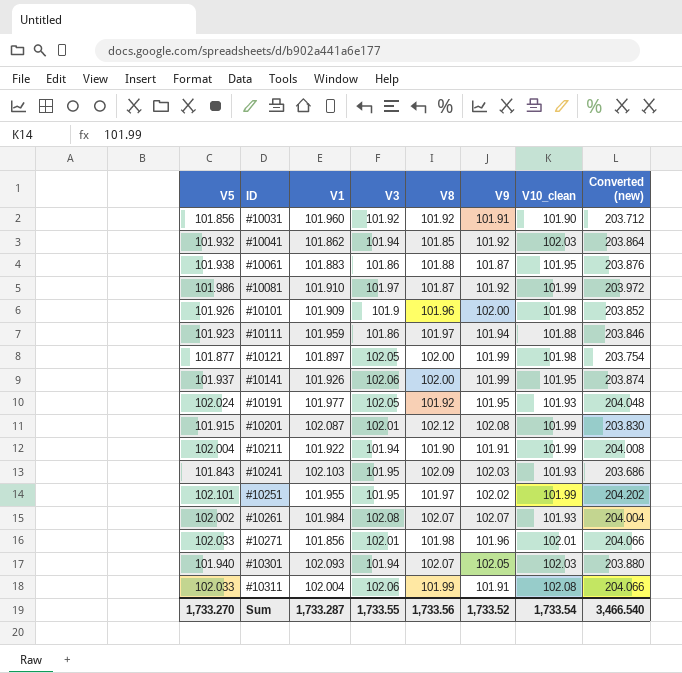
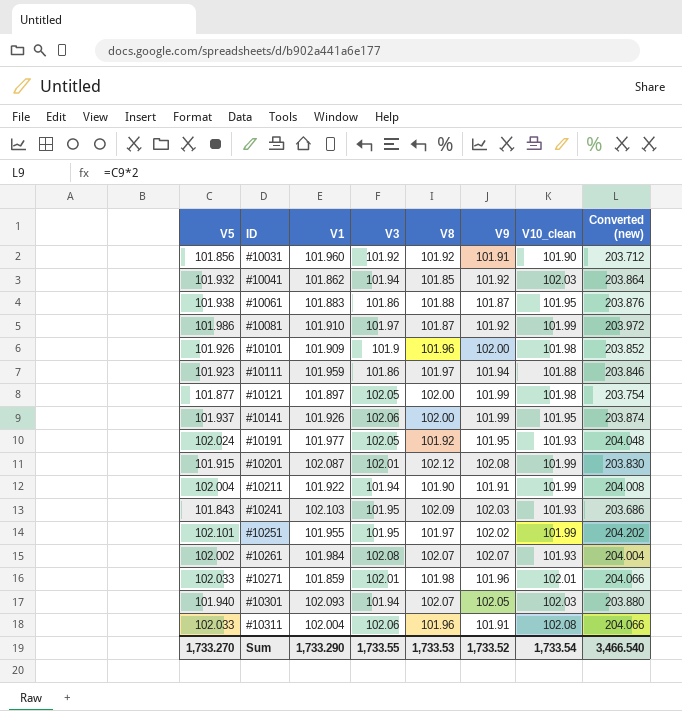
#10271 | V1: 101.856 -> 101.859
#10311 | V8: 101.99 -> 101.96
Sum | V1: 1,733.287 -> 1,733.290
Sum | V8: 1,733.56 -> 1,733.53

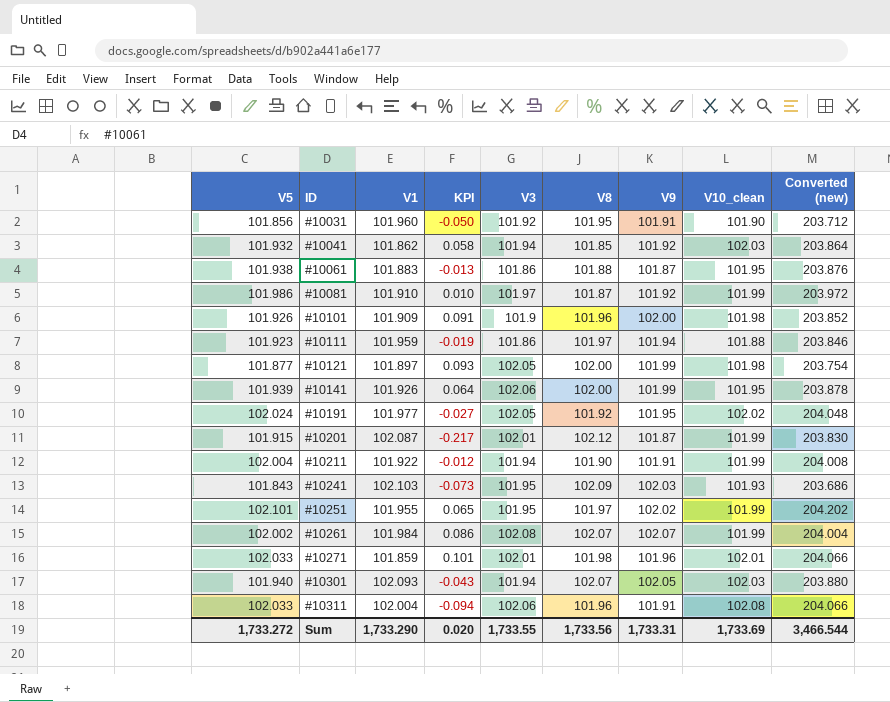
column KPI | formula: none -> [V9] - [V1]
#10031 | V8: 101.92 -> 101.95
#10141 | V5: 101.937 -> 101.939
#10141 | Converted (new): 203.874 -> 203.878
#10191 | V10_clean: 101.93 -> 102.02
#10201 | V9: 102.08 -> 101.87
#10261 | V10_clean: 101.93 -> 101.99
Sum | V5: 1,733.270 -> 1,733.272
Sum | V8: 1,733.53 -> 1,733.56
Sum | V9: 1,733.52 -> 1,733.31
Sum | V10_clean: 1,733.54 -> 1,733.69
Sum | Converted (new): 3,466.540 -> 3,466.544

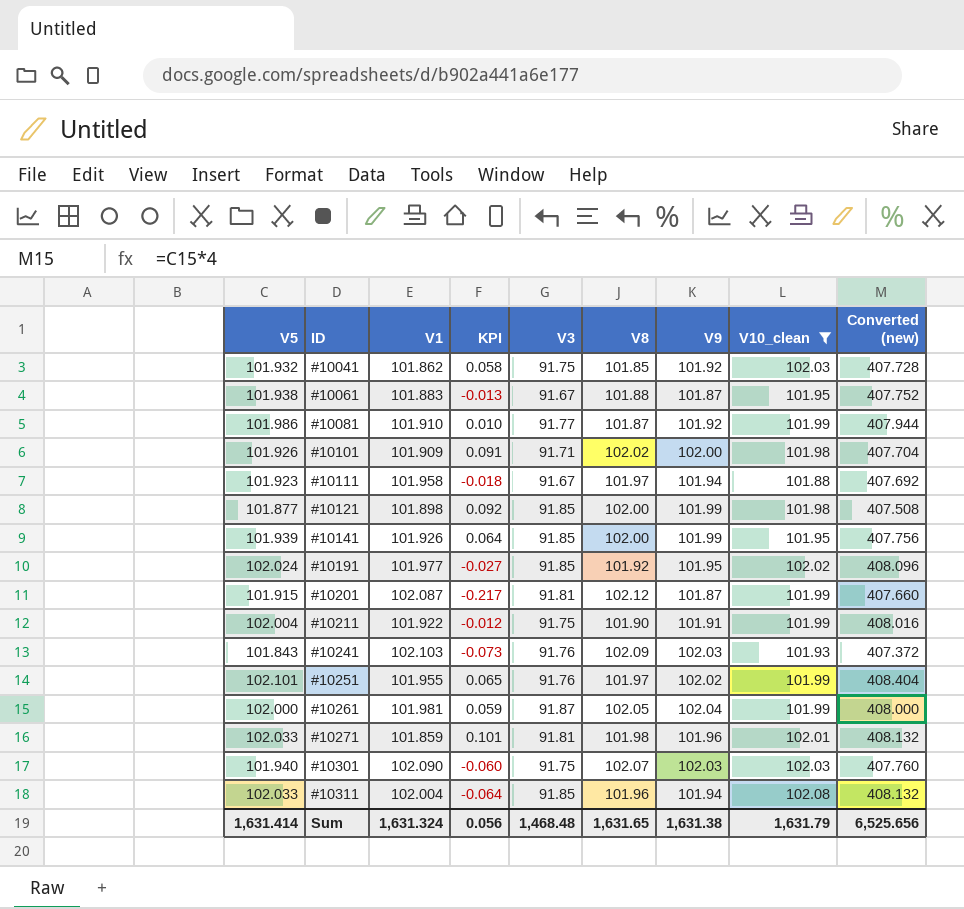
filter: none -> V10_clean != 101.90
column Converted (new) | formula: [V5] * 2 -> [V5] * 4
#10041 | V3: 101.94 -> 91.75
#10061 | V3: 101.86 -> 91.67
#10081 | V3: 101.97 -> 91.77
#10101 | V3: 101.9 -> 91.71
#10101 | V8: 101.96 -> 102.02
#10111 | V1: 101.959 -> 101.958
#10111 | KPI: -0.019 -> -0.018
#10111 | V3: 101.86 -> 91.67
#10121 | V1: 101.897 -> 101.898
#10121 | KPI: 0.093 -> 0.092
#10121 | V3: 102.05 -> 91.85
#10141 | V3: 102.06 -> 91.85
#10191 | V3: 102.05 -> 91.85
#10201 | V3: 102.01 -> 91.81
#10211 | V3: 101.94 -> 91.75
#10241 | V3: 101.95 -> 91.76
#10251 | V3: 101.95 -> 91.76
#10261 | V5: 102.002 -> 102.000
#10261 | V1: 101.984 -> 101.981
#10261 | KPI: 0.086 -> 0.059
#10261 | V3: 102.08 -> 91.87
#10261 | V8: 102.07 -> 102.05
#10261 | V9: 102.07 -> 102.04
#10271 | V3: 102.01 -> 91.81
#10301 | V1: 102.093 -> 102.090
#10301 | KPI: -0.043 -> -0.060
#10301 | V3: 101.94 -> 91.75
#10301 | V9: 102.05 -> 102.03
#10311 | KPI: -0.094 -> -0.064
#10311 | V3: 102.06 -> 91.85
#10311 | V9: 101.91 -> 101.94
Sum | V5: 1,733.272 -> 1,631.414
Sum | V1: 1,733.290 -> 1,631.324
Sum | KPI: 0.020 -> 0.056
Sum | V3: 1,733.55 -> 1,468.48
Sum | V8: 1,733.56 -> 1,631.65
Sum | V9: 1,733.31 -> 1,631.38
Sum | V10_clean: 1,733.69 -> 1,631.79
Sum | Converted (new): 3,466.544 -> 6,525.656

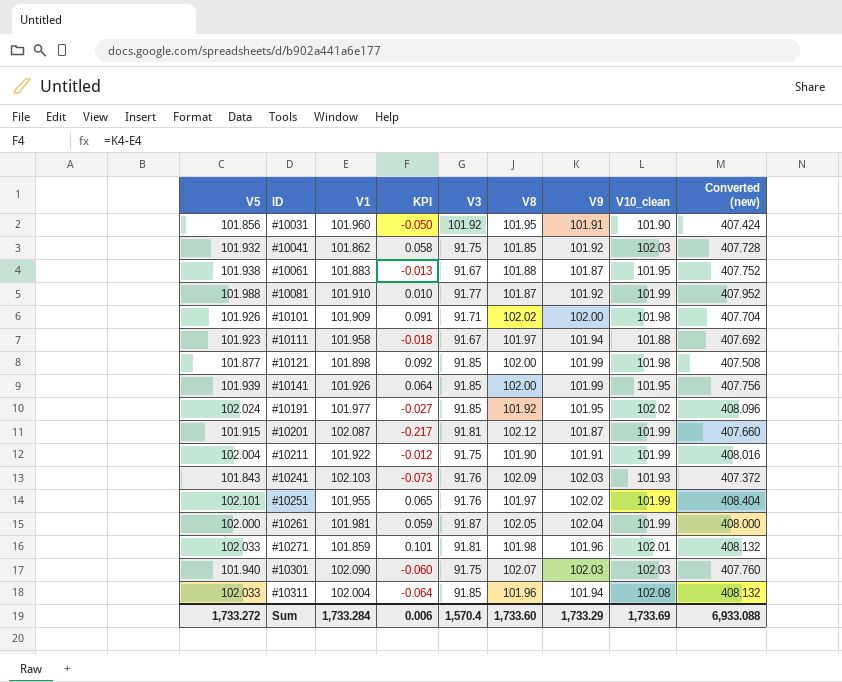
filter: V10_clean != 101.90 -> none
#10081 | V5: 101.986 -> 101.988
#10081 | Converted (new): 407.944 -> 407.952
Sum | V5: 1,631.414 -> 1,733.272
Sum | V1: 1,631.324 -> 1,733.284
Sum | KPI: 0.056 -> 0.006
Sum | V3: 1,468.48 -> 1,570.4
Sum | V8: 1,631.65 -> 1,733.60
Sum | V9: 1,631.38 -> 1,733.29
Sum | V10_clean: 1,631.79 -> 1,733.69
Sum | Converted (new): 6,525.656 -> 6,933.088

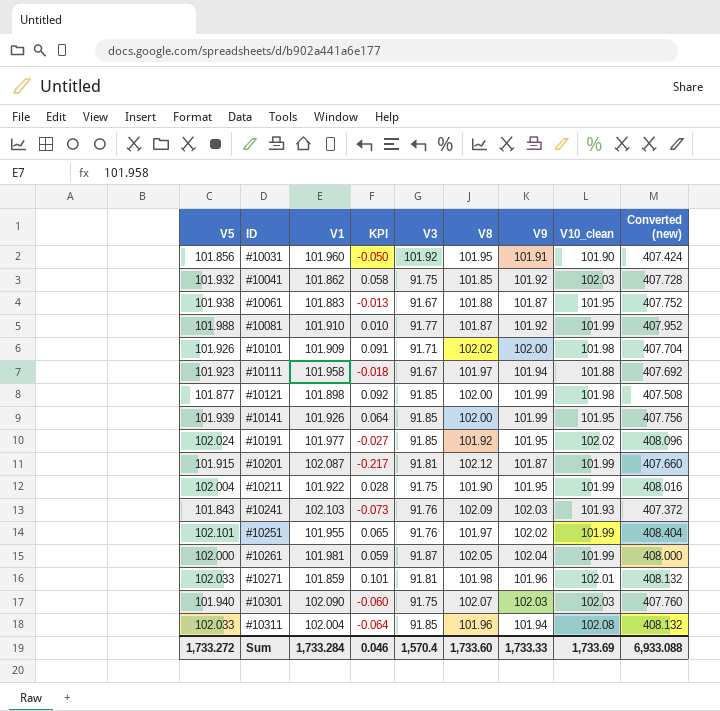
#10211 | KPI: -0.012 -> 0.028
#10211 | V9: 101.91 -> 101.95
Sum | KPI: 0.006 -> 0.046
Sum | V9: 1,733.29 -> 1,733.33

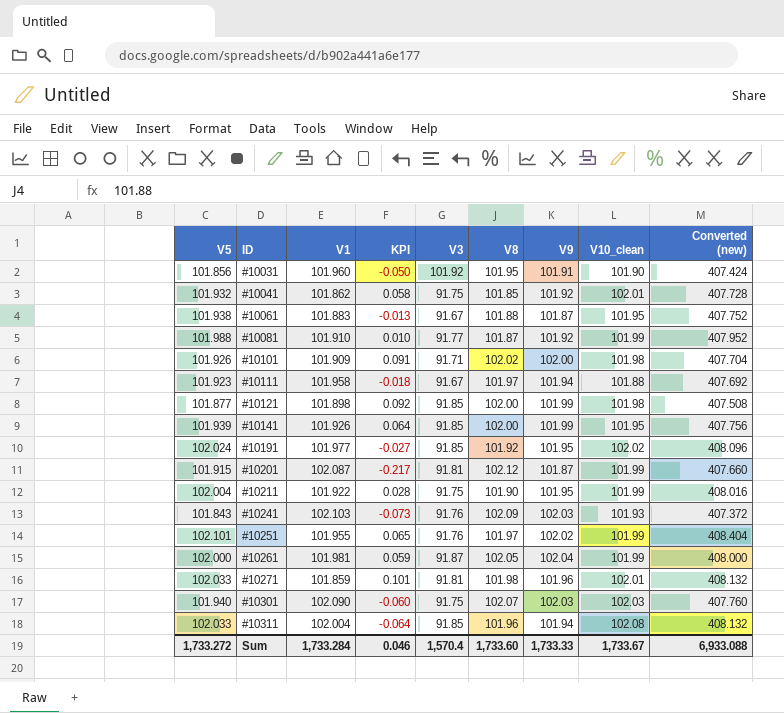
#10041 | V10_clean: 102.03 -> 102.01
Sum | V10_clean: 1,733.69 -> 1,733.67

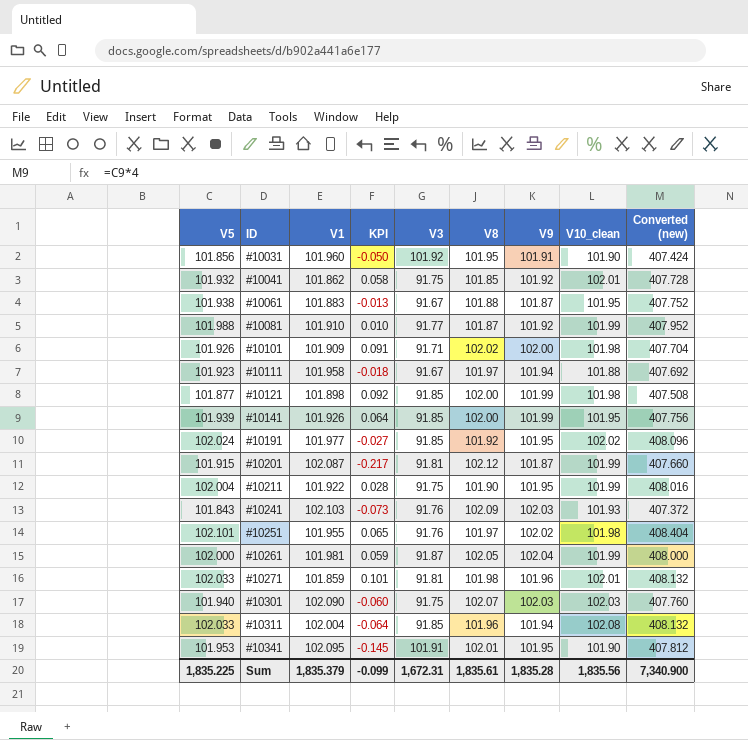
#10251 | V10_clean: 101.99 -> 101.98
row #10341: none -> 101.953 | 102.095 | -0.145 | 101.91 | 102.01 | 101.95 | 101.90 | 407.812
Sum | V5: 1,733.272 -> 1,835.225
Sum | V1: 1,733.284 -> 1,835.379
Sum | KPI: 0.046 -> -0.099
Sum | V3: 1,570.4 -> 1,672.31
Sum | V8: 1,733.60 -> 1,835.61
Sum | V9: 1,733.33 -> 1,835.28
Sum | V10_clean: 1,733.67 -> 1,835.56
Sum | Converted (new): 6,933.088 -> 7,340.900

